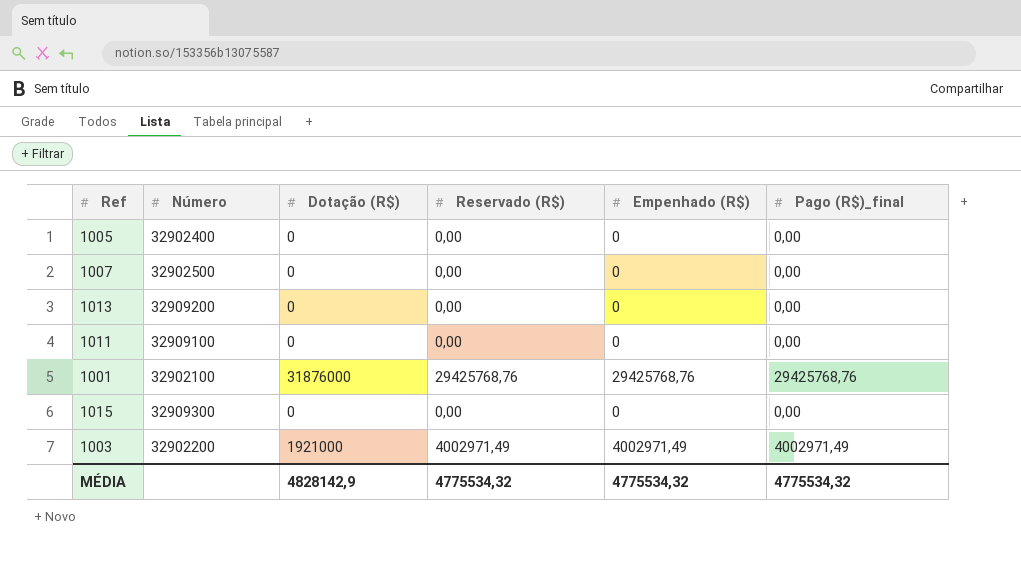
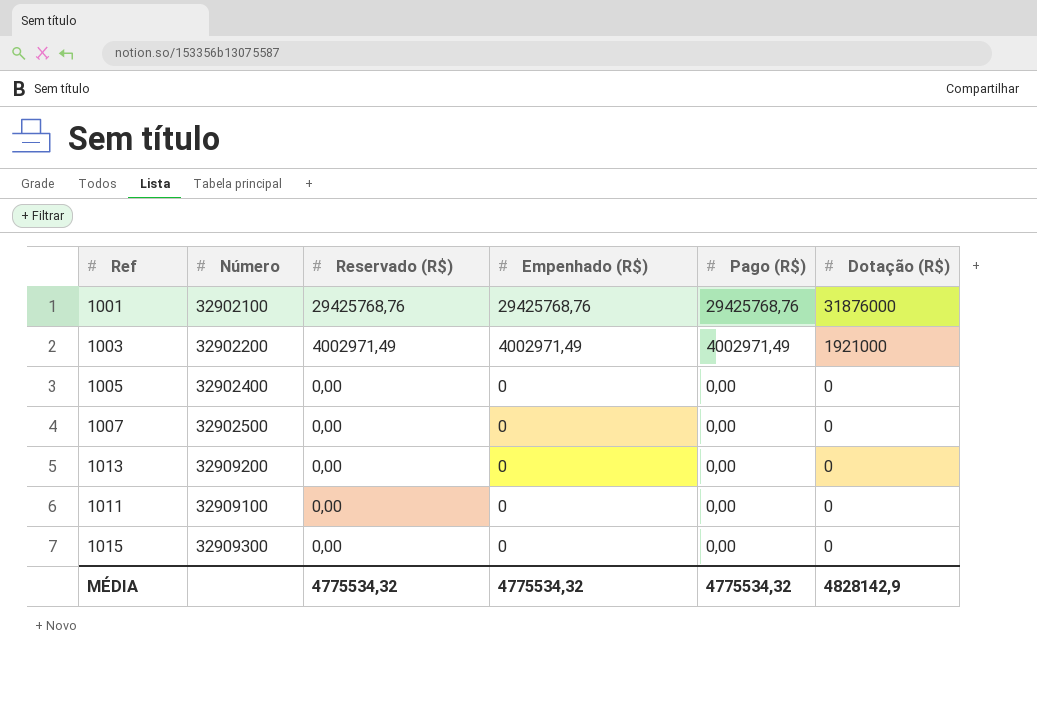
row order: none -> Reservado (R$) descending
column name: Pago (R$)_final -> Pago (R$)
column Dotação (R$) | position: 3 -> 6

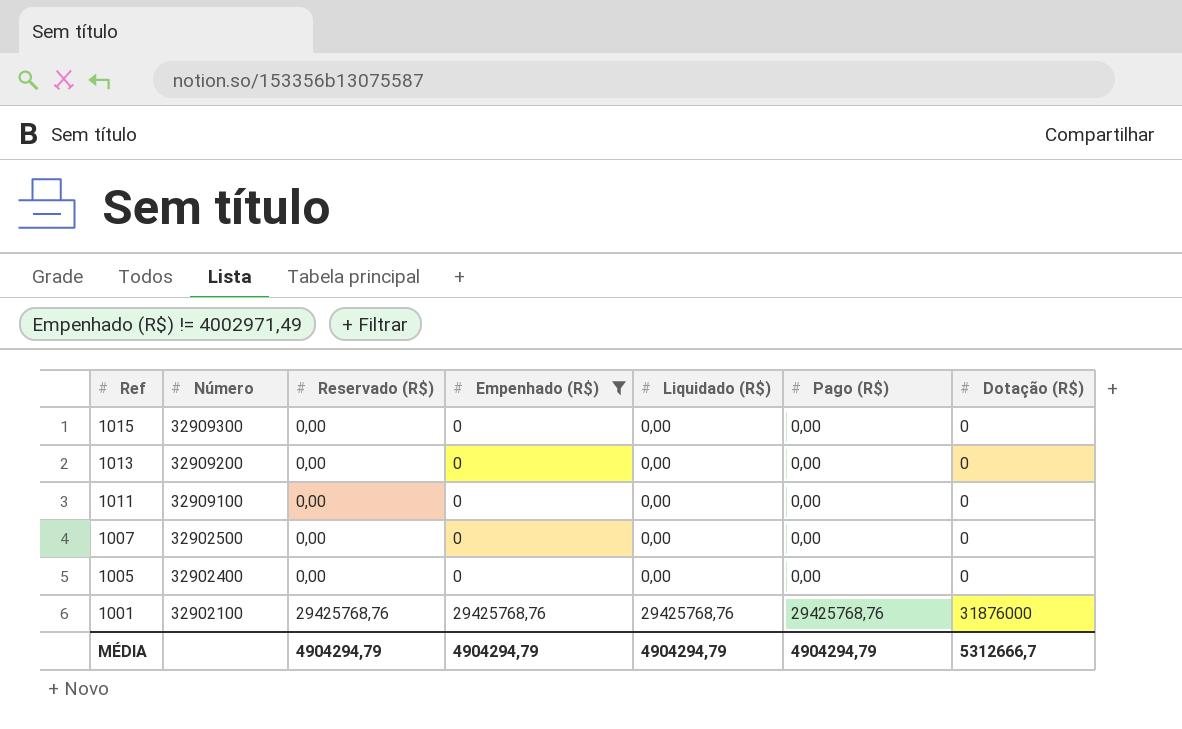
filter: none -> Empenhado (R$) != 4002971,49
row order: Reservado (R$) descending -> Ref descending
column Liquidado (R$) | position: none -> 5
MÉDIA | Reservado (R$): 4775534,32 -> 4904294,79
MÉDIA | Empenhado (R$): 4775534,32 -> 4904294,79
MÉDIA | Pago (R$): 4775534,32 -> 4904294,79
MÉDIA | Dotação (R$): 4828142,9 -> 5312666,7

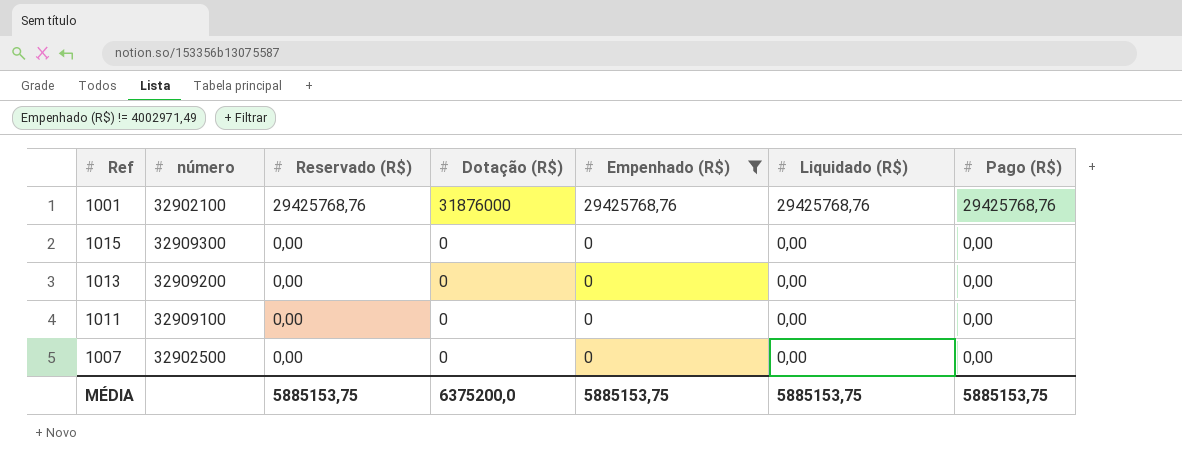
row order: Ref descending -> Reservado (R$) descending
column name: Número -> número
column Dotação (R$) | position: 7 -> 4
row 1005: 32902400 | 0,00 | 0 | 0,00 | 0,00 | 0 -> none
MÉDIA | Reservado (R$): 4904294,79 -> 5885153,75
MÉDIA | Dotação (R$): 5312666,7 -> 6375200,0
MÉDIA | Empenhado (R$): 4904294,79 -> 5885153,75
MÉDIA | Liquidado (R$): 4904294,79 -> 5885153,75
MÉDIA | Pago (R$): 4904294,79 -> 5885153,75

